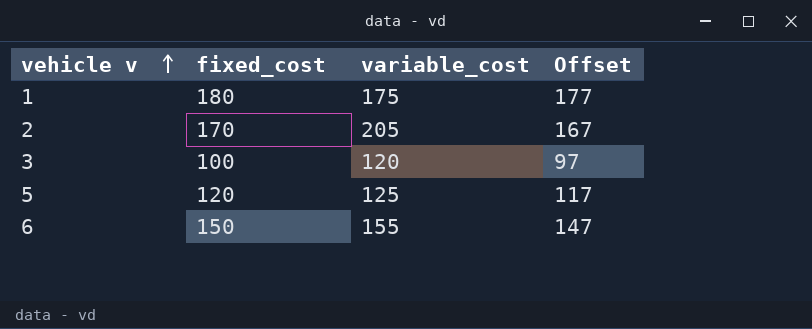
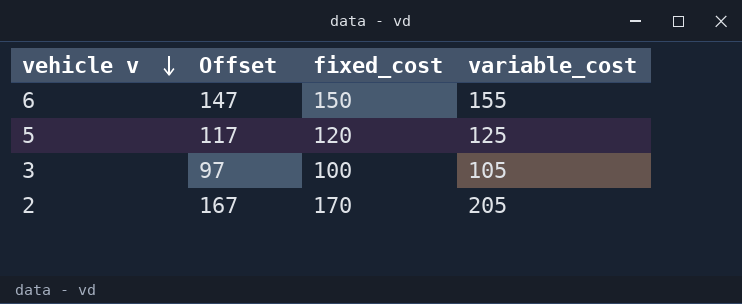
row order: vehicle v ascending -> vehicle v descending
column Offset | position: 4 -> 2
row 1: 180 | 175 | 177 -> none
3 | variable_cost: 120 -> 105

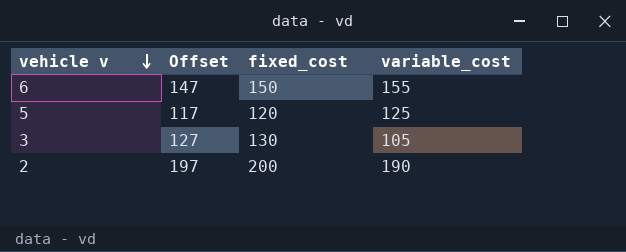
3 | Offset: 97 -> 127
3 | fixed_cost: 100 -> 130
2 | Offset: 167 -> 197
2 | fixed_cost: 170 -> 200
2 | variable_cost: 205 -> 190

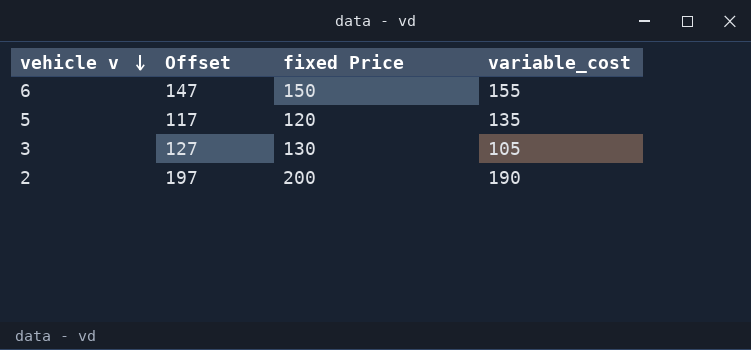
column name: fixed_cost -> fixed Price
5 | variable_cost: 125 -> 135

